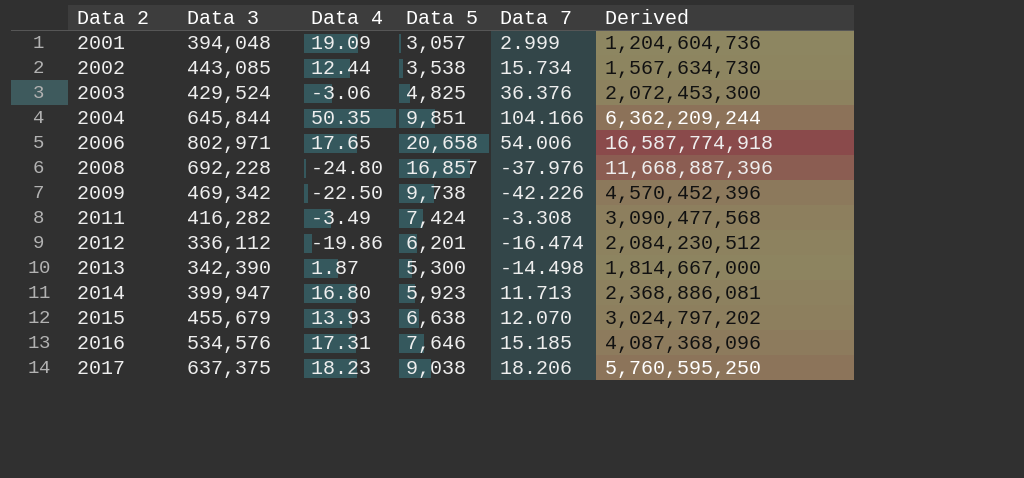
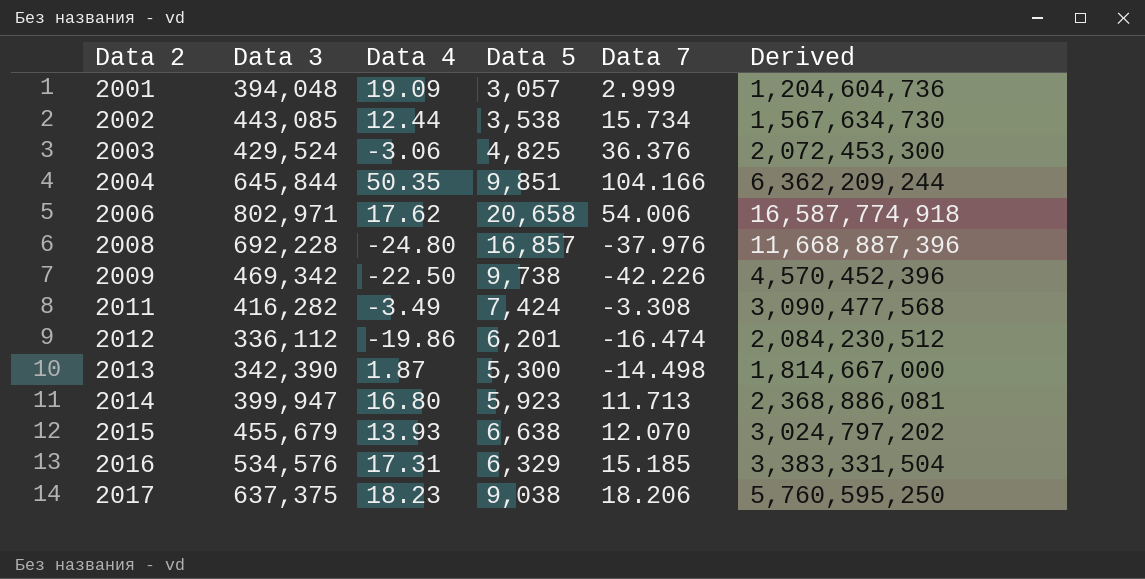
2006 | Data 4: 17.65 -> 17.62
2016 | Data 5: 7,646 -> 6,329
2016 | Derived: 4,087,368,096 -> 3,383,331,504

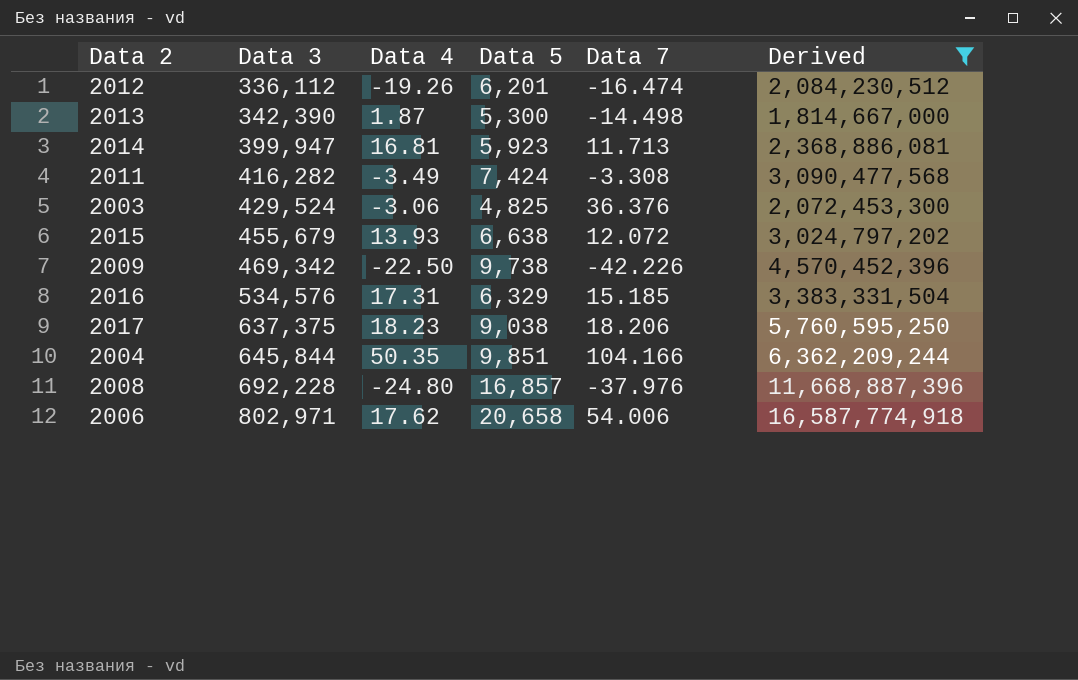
filter: none -> Derived >= 1,814,667,000
row order: Data 2 ascending -> Data 3 ascending
2012 | Data 4: -19.86 -> -19.26
2014 | Data 4: 16.80 -> 16.81
2015 | Data 7: 12.070 -> 12.072

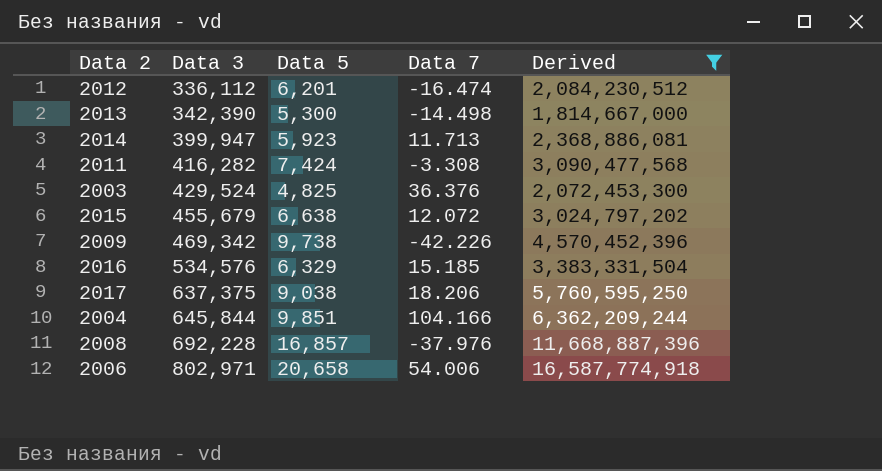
column Data 4 | position: 3 -> none

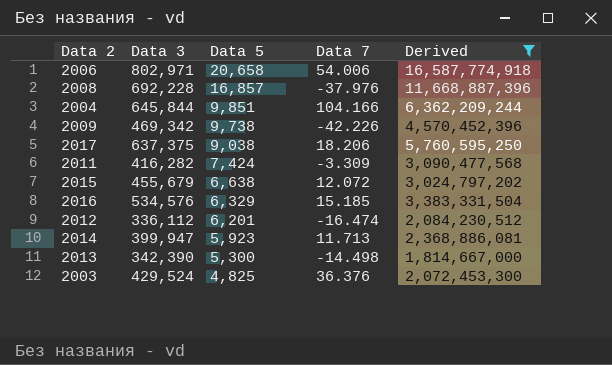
row order: Data 3 ascending -> Data 5 descending
2011 | Data 7: -3.308 -> -3.309

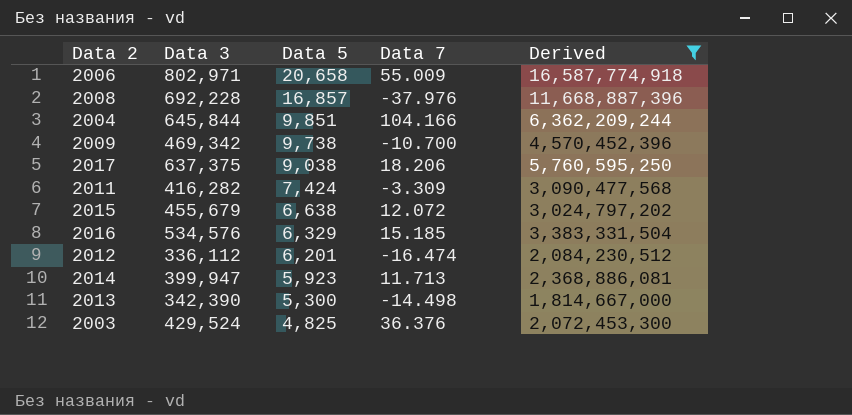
2006 | Data 7: 54.006 -> 55.009
2009 | Data 7: -42.226 -> -10.700

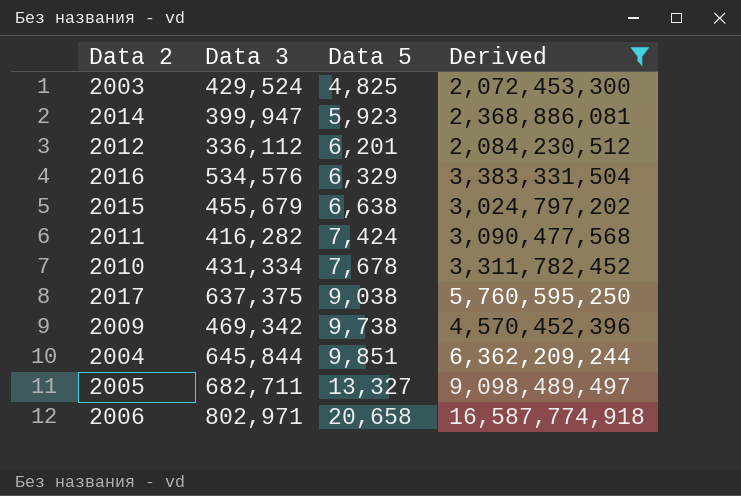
row order: Data 5 descending -> Data 5 ascending
column Data 7 | position: 4 -> none
row 2008: 692,228 | 16,857 | -37.976 | 11,668,887,396 -> none
row 2013: 342,390 | 5,300 | -14.498 | 1,814,667,000 -> none
row 2010: none -> 431,334 | 7,678 | 3,311,782,452
row 2005: none -> 682,711 | 13,327 | 9,098,489,497

